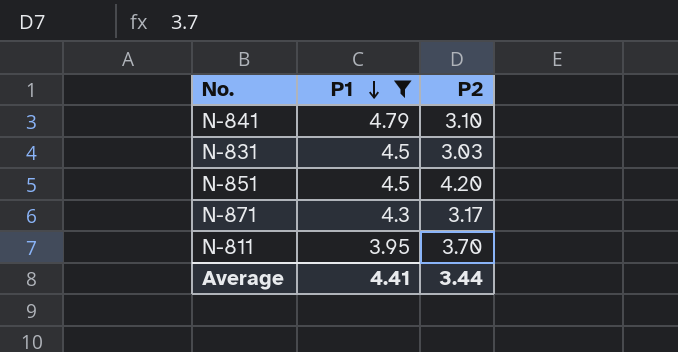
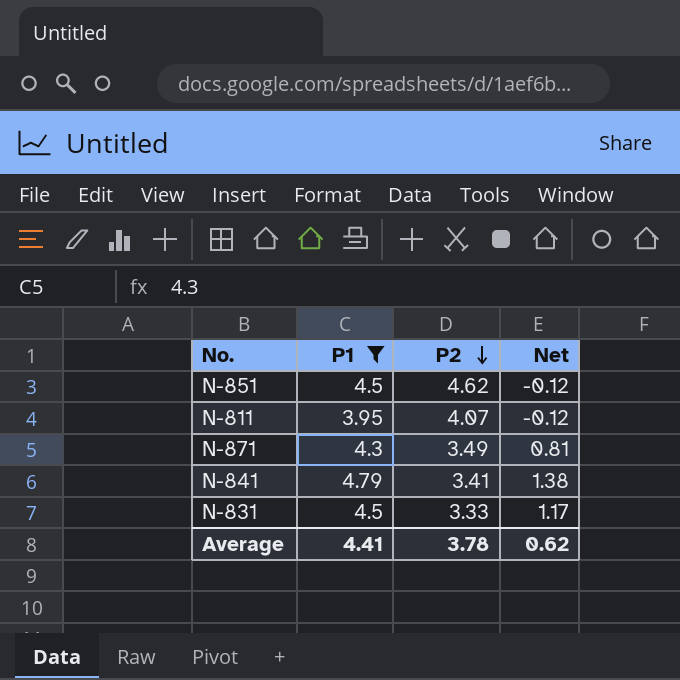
row order: P1 descending -> P2 descending
column Net | formula: none -> [P1] - [P2]
N-851 | P2: 4.20 -> 4.62
N-811 | P2: 3.70 -> 4.07
N-871 | P2: 3.17 -> 3.49
N-841 | P2: 3.10 -> 3.41
N-831 | P2: 3.03 -> 3.33
Average | P2: 3.44 -> 3.78

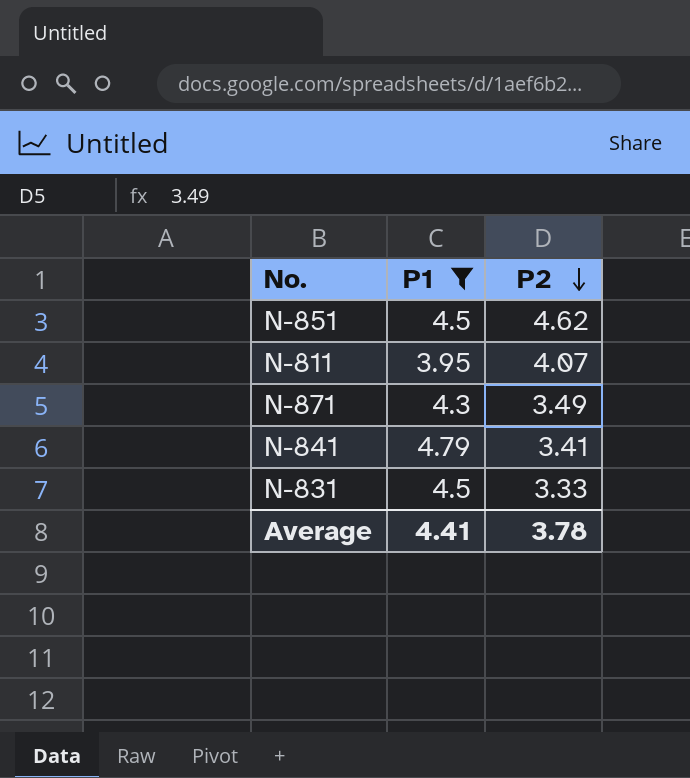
column Net | formula: [P1] - [P2] -> none

